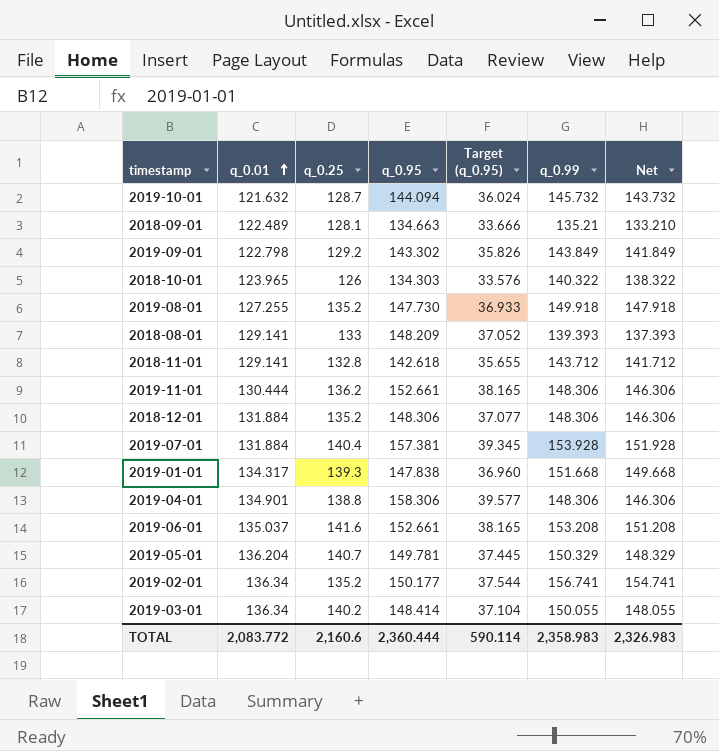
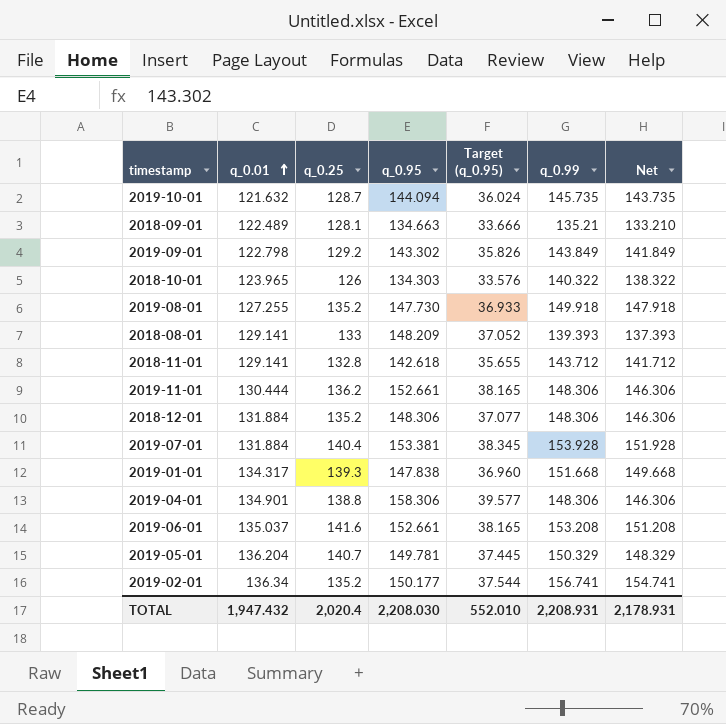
row 2019-03-01: 136.34 | 140.2 | 148.414 | 37.104 | 150.055 | 148.055 -> none
2019-10-01 | q_0.99: 145.732 -> 145.735
2019-10-01 | Net: 143.732 -> 143.735
2019-07-01 | q_0.95: 157.381 -> 153.381
2019-07-01 | Target (q_0.95): 39.345 -> 38.345
TOTAL | q_0.01: 2,083.772 -> 1,947.432
TOTAL | q_0.25: 2,160.6 -> 2,020.4
TOTAL | q_0.95: 2,360.444 -> 2,208.030
TOTAL | Target (q_0.95): 590.114 -> 552.010
TOTAL | q_0.99: 2,358.983 -> 2,208.931
TOTAL | Net: 2,326.983 -> 2,178.931

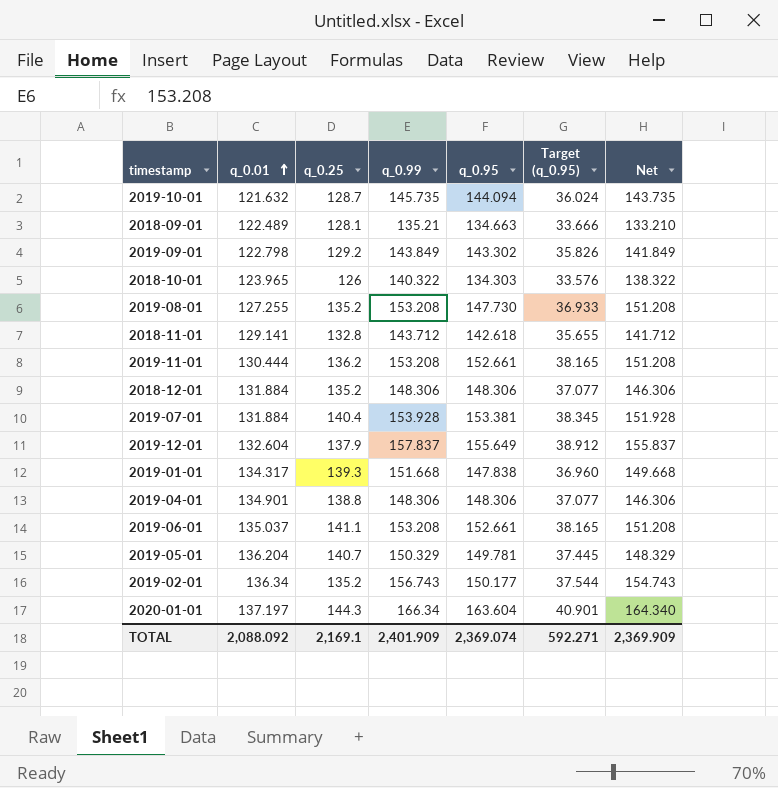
column q_0.99 | position: 6 -> 4
row 2018-08-01: 129.141 | 133 | 148.209 | 37.052 | 139.393 | 137.393 -> none
2019-08-01 | q_0.99: 149.918 -> 153.208
2019-08-01 | Net: 147.918 -> 151.208
2019-11-01 | q_0.99: 148.306 -> 153.208
2019-11-01 | Net: 146.306 -> 151.208
row 2019-12-01: none -> 132.604 | 137.9 | 157.837 | 155.649 | 38.912 | 155.837
2019-04-01 | q_0.95: 158.306 -> 148.306
2019-04-01 | Target (q_0.95): 39.577 -> 37.077
2019-06-01 | q_0.25: 141.6 -> 141.1
2019-02-01 | q_0.99: 156.741 -> 156.743
2019-02-01 | Net: 154.741 -> 154.743
row 2020-01-01: none -> 137.197 | 144.3 | 166.34 | 163.604 | 40.901 | 164.340
TOTAL | q_0.01: 1,947.432 -> 2,088.092
TOTAL | q_0.25: 2,020.4 -> 2,169.1
TOTAL | q_0.99: 2,208.931 -> 2,401.909
TOTAL | q_0.95: 2,208.030 -> 2,369.074
TOTAL | Target (q_0.95): 552.010 -> 592.271
TOTAL | Net: 2,178.931 -> 2,369.909

